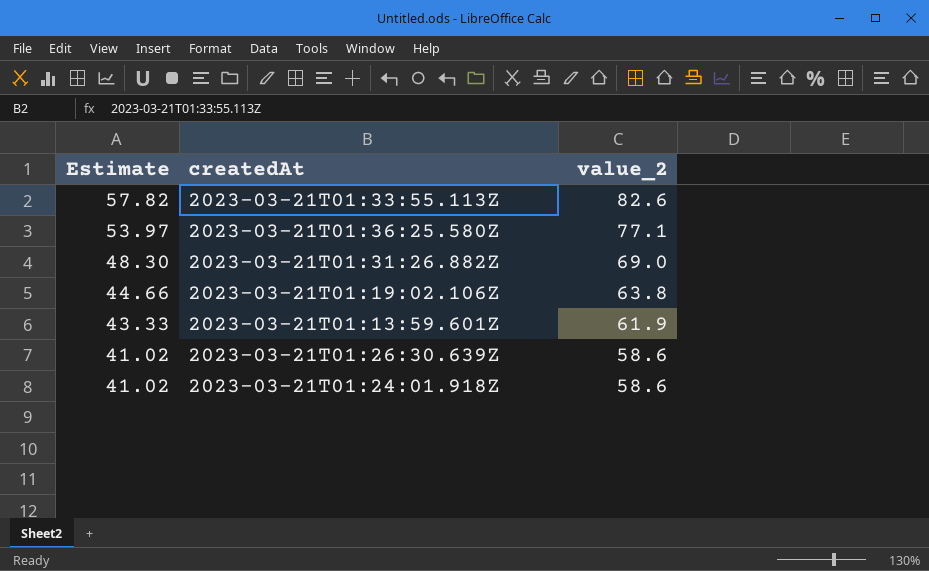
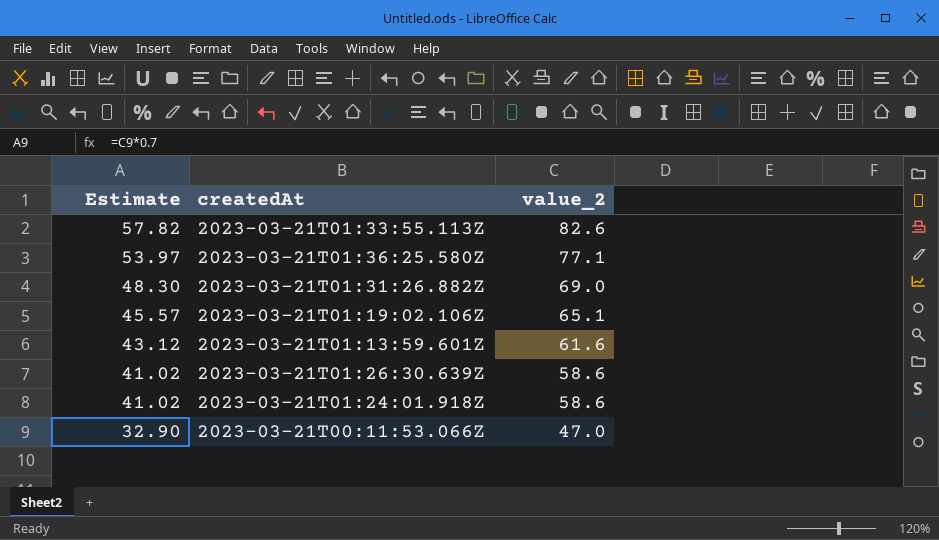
2023-03-21T01:19:02.106Z | Estimate: 44.66 -> 45.57
2023-03-21T01:19:02.106Z | value_2: 63.8 -> 65.1
2023-03-21T01:13:59.601Z | Estimate: 43.33 -> 43.12
2023-03-21T01:13:59.601Z | value_2: 61.9 -> 61.6
row 2023-03-21T00:11:53.066Z: none -> 32.90 | 47.0

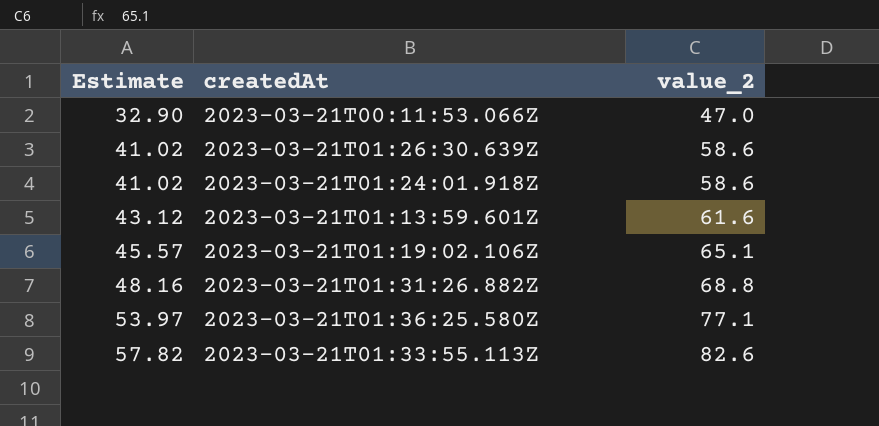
row order: Estimate descending -> Estimate ascending
2023-03-21T01:31:26.882Z | Estimate: 48.30 -> 48.16
2023-03-21T01:31:26.882Z | value_2: 69.0 -> 68.8

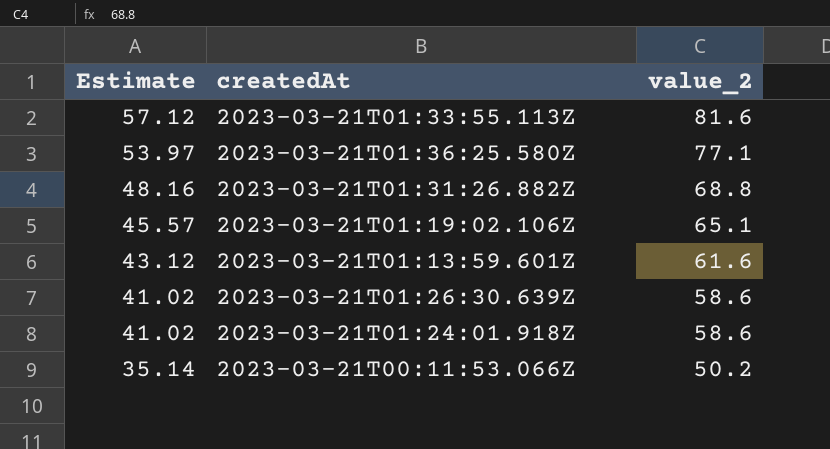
row order: Estimate ascending -> Estimate descending
2023-03-21T01:33:55.113Z | Estimate: 57.82 -> 57.12
2023-03-21T01:33:55.113Z | value_2: 82.6 -> 81.6
2023-03-21T00:11:53.066Z | Estimate: 32.90 -> 35.14
2023-03-21T00:11:53.066Z | value_2: 47.0 -> 50.2

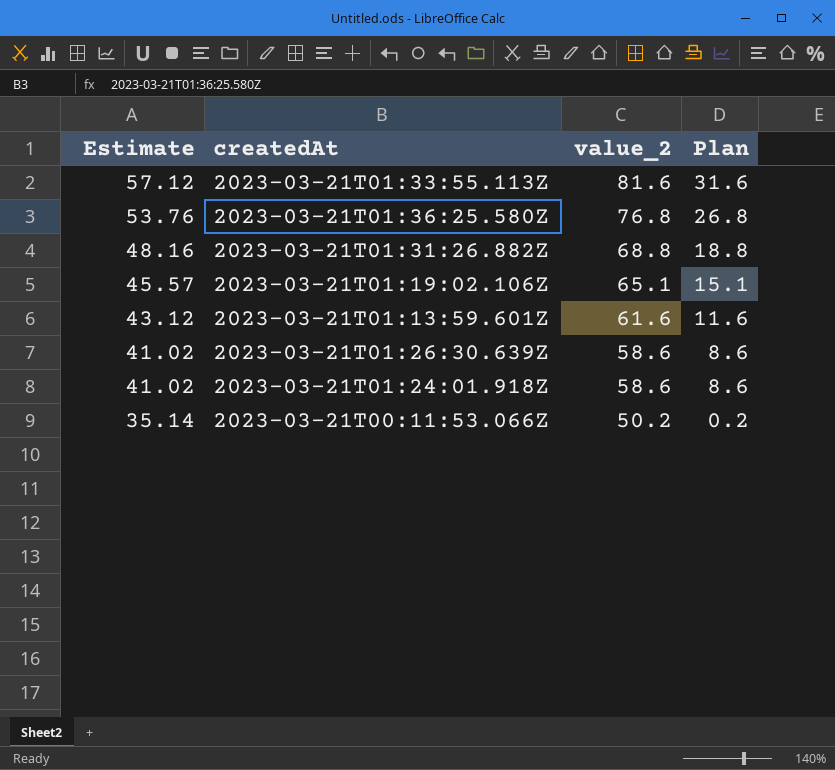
column Plan | formula: none -> [value_2] - 50
2023-03-21T01:36:25.580Z | Estimate: 53.97 -> 53.76
2023-03-21T01:36:25.580Z | value_2: 77.1 -> 76.8

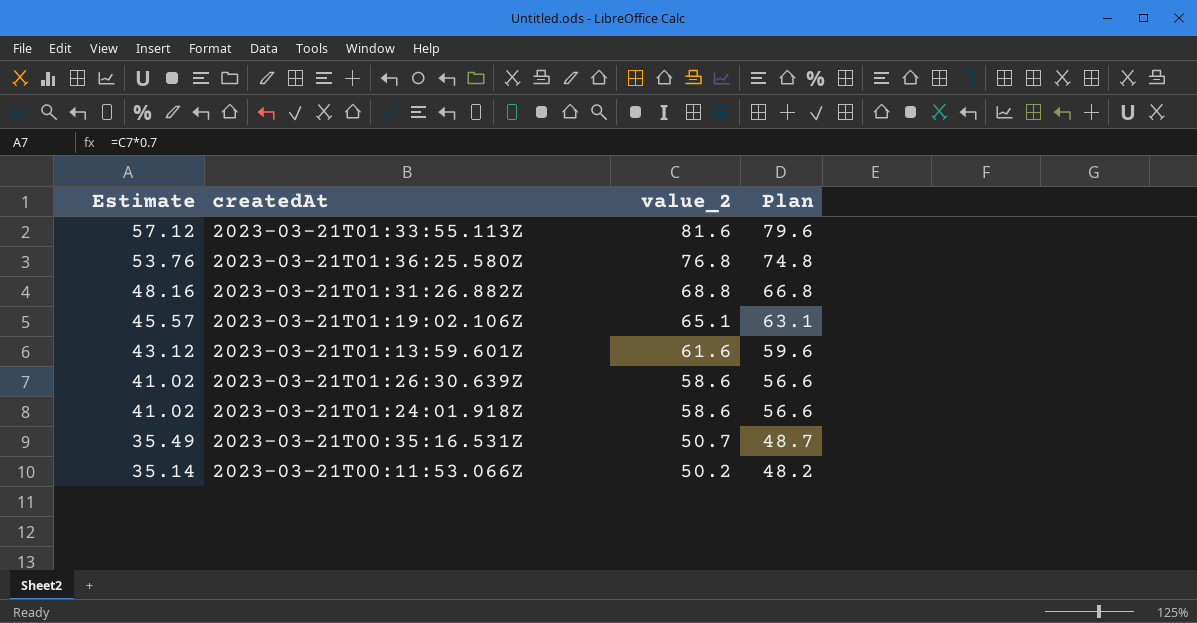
column Plan | formula: [value_2] - 50 -> [value_2] - 2
row 2023-03-21T00:35:16.531Z: none -> 35.49 | 50.7 | 48.7

